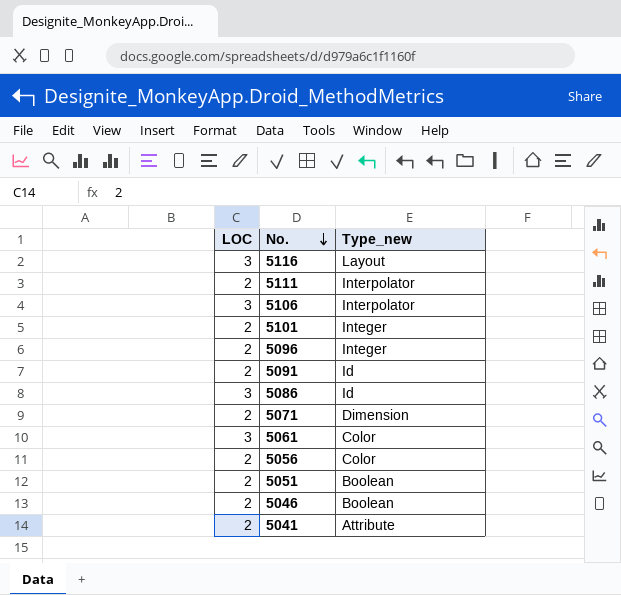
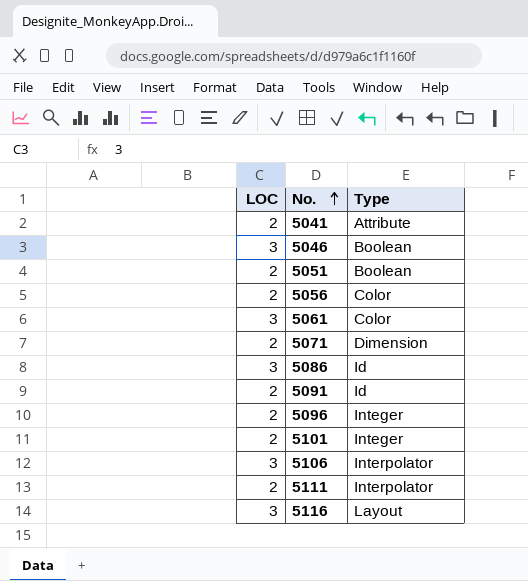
row order: No. descending -> No. ascending
column name: Type_new -> Type
5046 | LOC: 2 -> 3

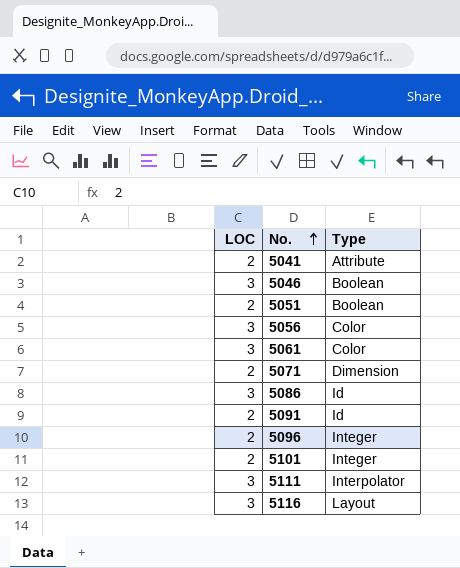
row 5106: 3 | Interpolator -> none
5056 | LOC: 2 -> 3
5111 | LOC: 2 -> 3

